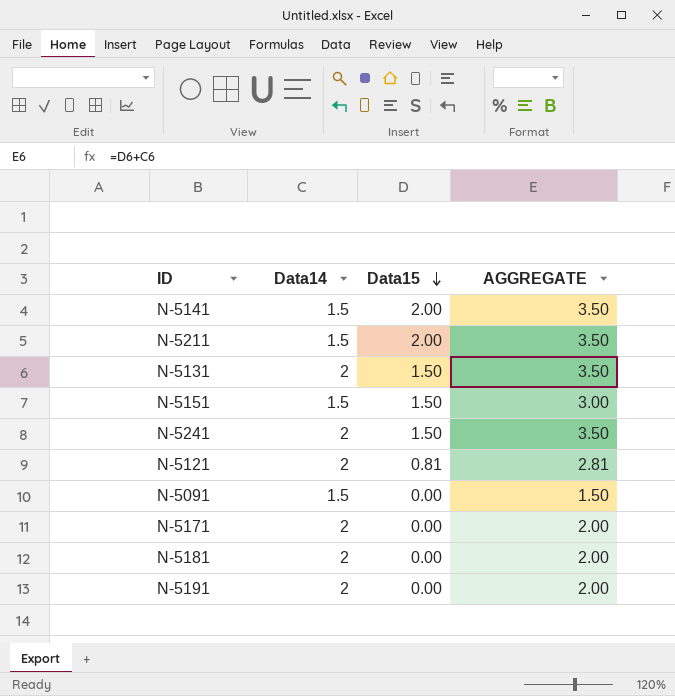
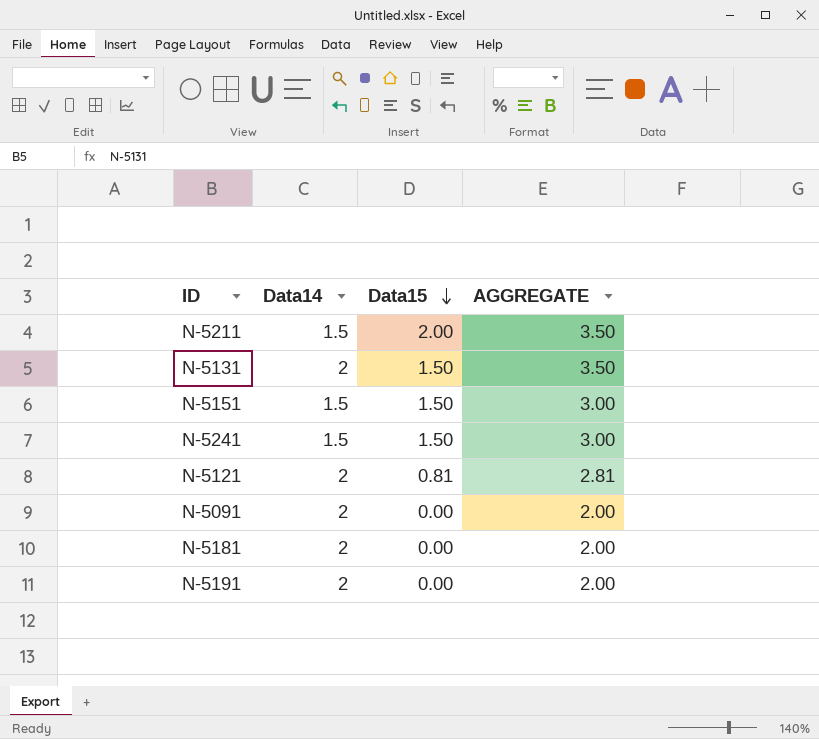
row N-5141: 1.5 | 2.00 | 3.50 -> none
row N-5171: 2 | 0.00 | 2.00 -> none
N-5241 | Data14: 2 -> 1.5
N-5241 | AGGREGATE: 3.50 -> 3.00
N-5091 | Data14: 1.5 -> 2
N-5091 | AGGREGATE: 1.50 -> 2.00

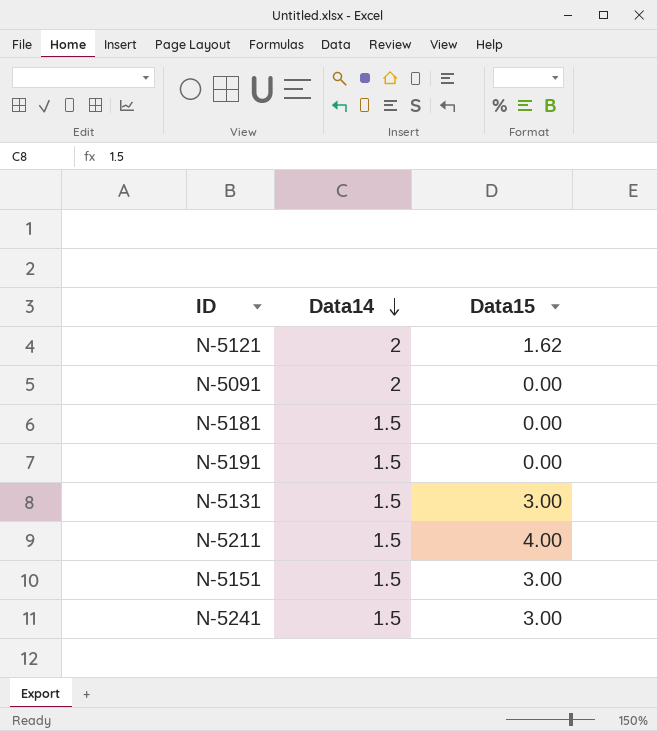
row order: Data15 descending -> Data14 descending
column AGGREGATE | formula: [Data14] + [Data15] -> none
N-5121 | Data15: 0.81 -> 1.62
N-5181 | Data14: 2 -> 1.5
N-5191 | Data14: 2 -> 1.5
N-5131 | Data14: 2 -> 1.5
N-5131 | Data15: 1.50 -> 3.00
N-5211 | Data15: 2.00 -> 4.00
N-5151 | Data15: 1.50 -> 3.00
N-5241 | Data15: 1.50 -> 3.00

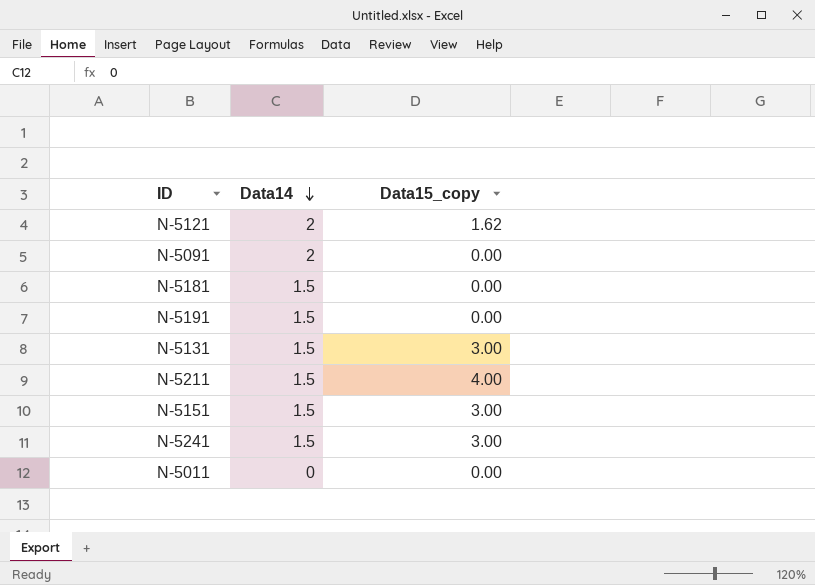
column name: Data15 -> Data15_copy
row N-5011: none -> 0 | 0.00

